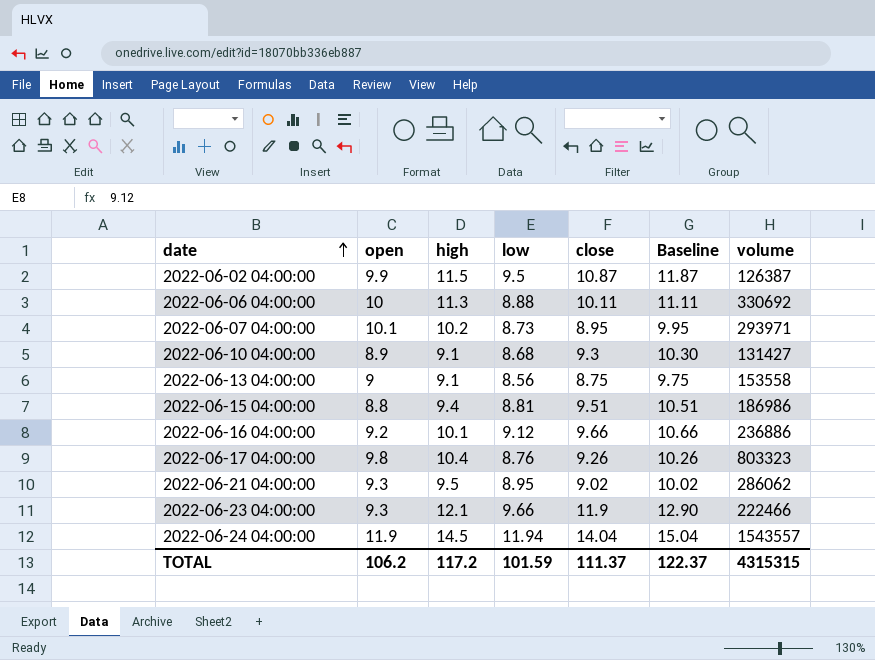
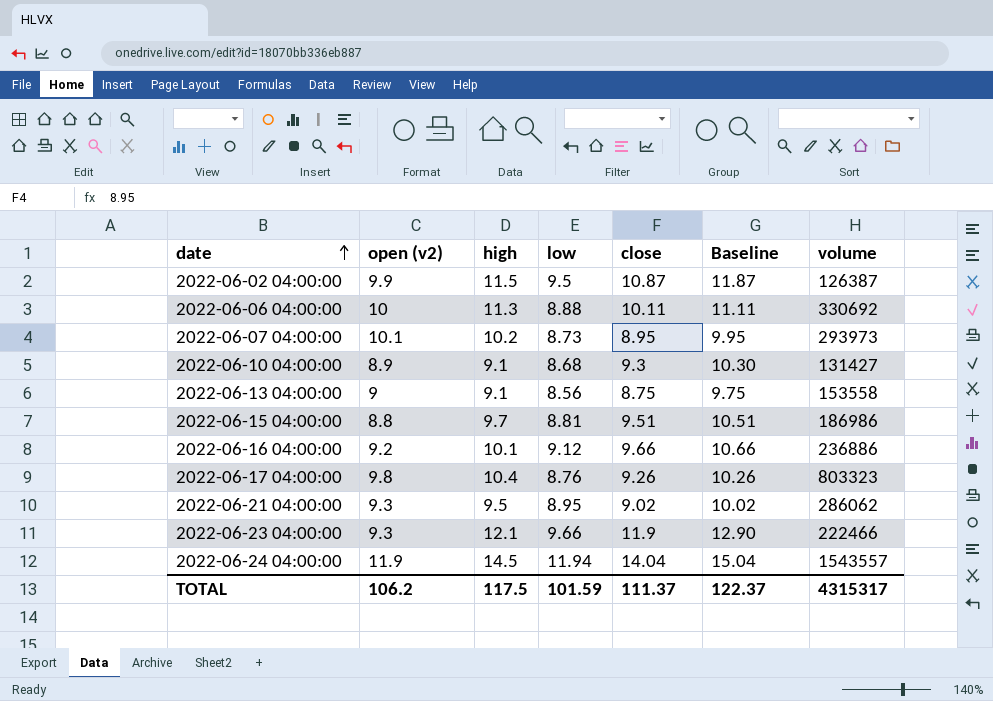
column name: open -> open (v2)
2022-06-07 04:00:00 | volume: 293971 -> 293973
2022-06-15 04:00:00 | high: 9.4 -> 9.7
TOTAL | high: 117.2 -> 117.5
TOTAL | volume: 4315315 -> 4315317

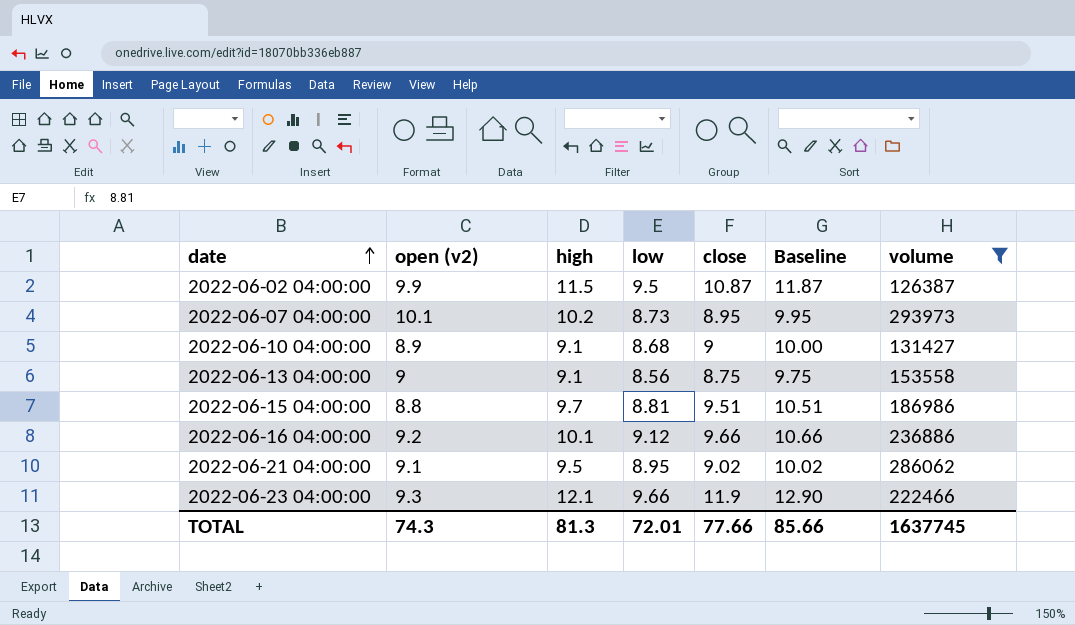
filter: none -> volume <= 293973
2022-06-10 04:00:00 | close: 9.3 -> 9
2022-06-10 04:00:00 | Baseline: 10.30 -> 10.00
2022-06-21 04:00:00 | open (v2): 9.3 -> 9.1
TOTAL | open (v2): 106.2 -> 74.3
TOTAL | high: 117.5 -> 81.3
TOTAL | low: 101.59 -> 72.01
TOTAL | close: 111.37 -> 77.66
TOTAL | Baseline: 122.37 -> 85.66
TOTAL | volume: 4315317 -> 1637745

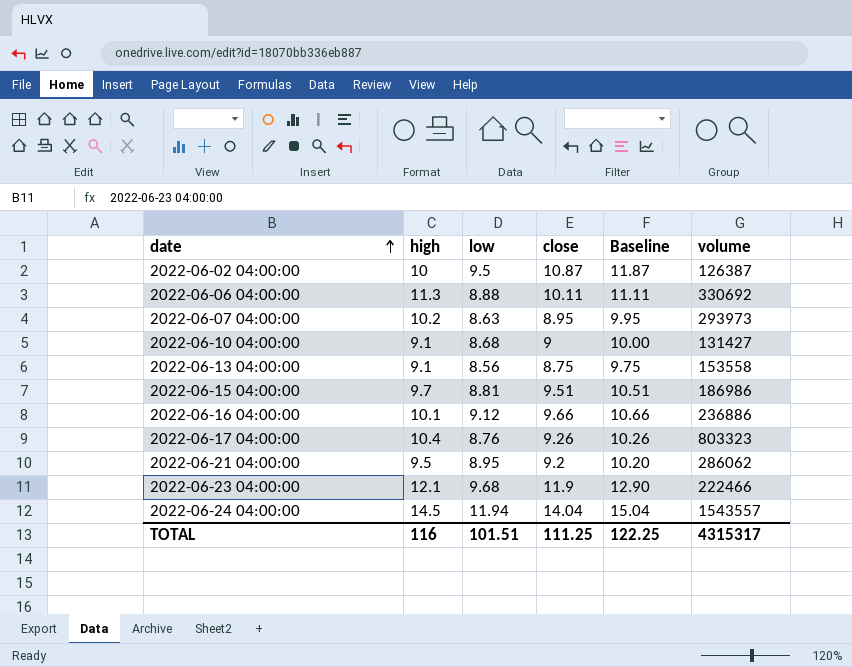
filter: volume <= 293973 -> none
column open (v2) | position: 2 -> none
2022-06-02 04:00:00 | high: 11.5 -> 10
2022-06-07 04:00:00 | low: 8.73 -> 8.63
2022-06-21 04:00:00 | close: 9.02 -> 9.2
2022-06-21 04:00:00 | Baseline: 10.02 -> 10.20
2022-06-23 04:00:00 | low: 9.66 -> 9.68
TOTAL | high: 81.3 -> 116
TOTAL | low: 72.01 -> 101.51
TOTAL | close: 77.66 -> 111.25
TOTAL | Baseline: 85.66 -> 122.25
TOTAL | volume: 1637745 -> 4315317

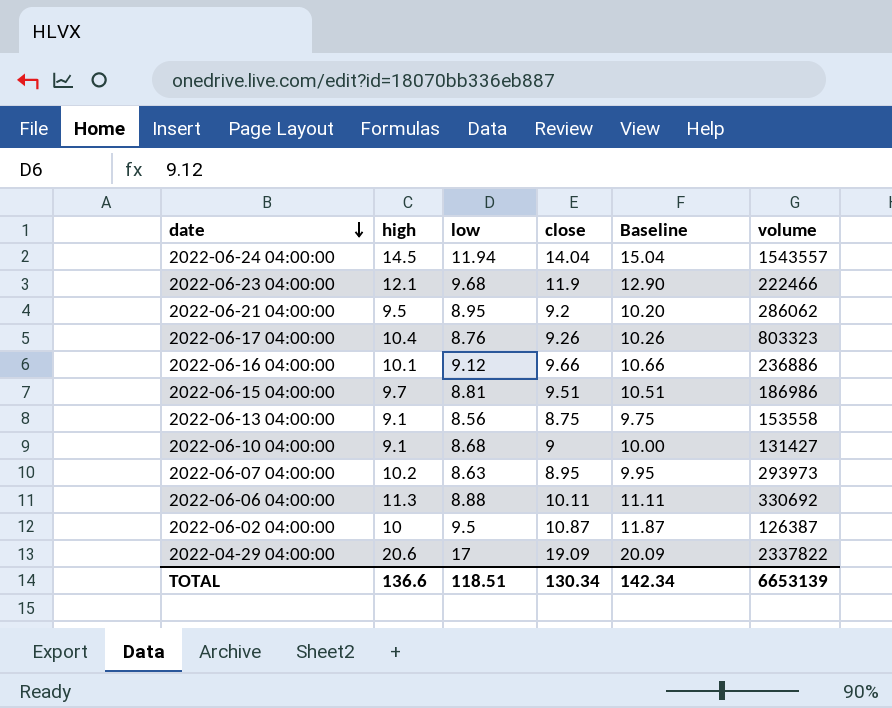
row order: date ascending -> date descending
row 2022-04-29 04:00:00: none -> 20.6 | 17 | 19.09 | 20.09 | 2337822
TOTAL | high: 116 -> 136.6
TOTAL | low: 101.51 -> 118.51
TOTAL | close: 111.25 -> 130.34
TOTAL | Baseline: 122.25 -> 142.34
TOTAL | volume: 4315317 -> 6653139

